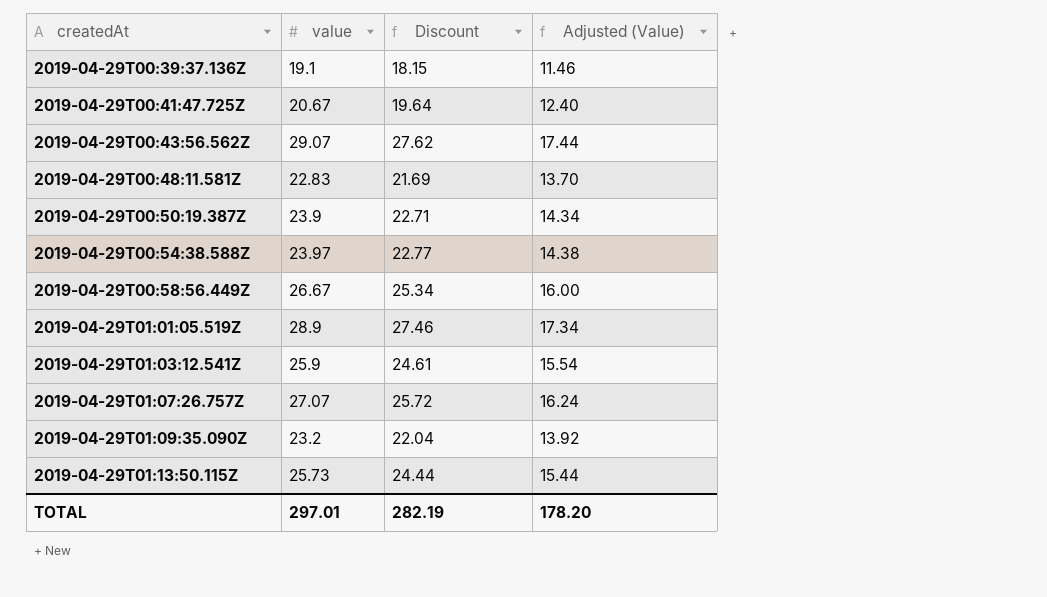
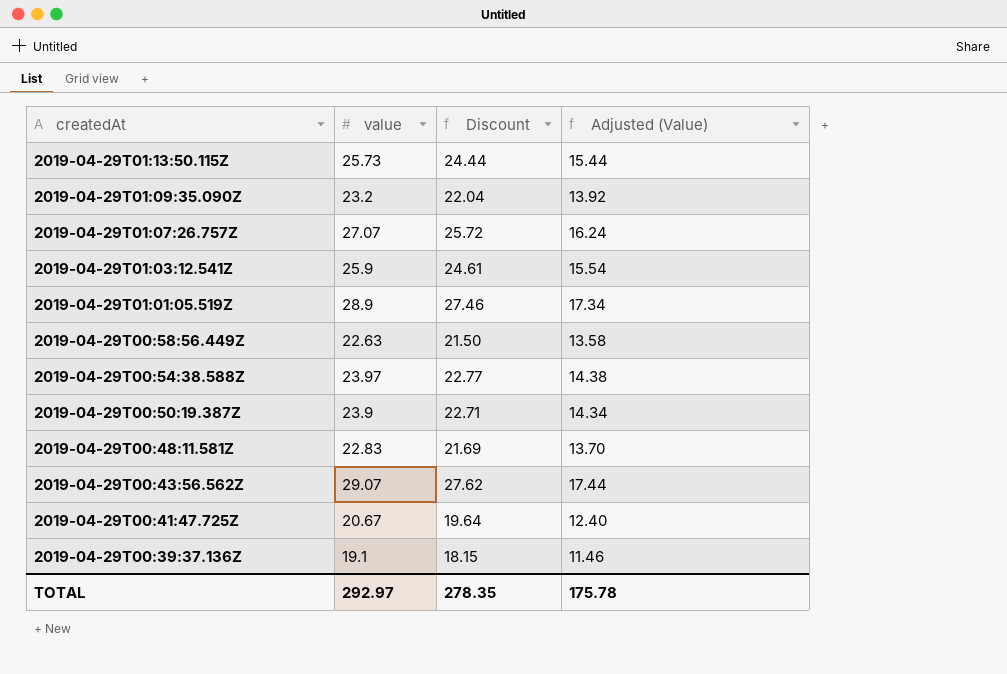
row order: createdAt ascending -> createdAt descending
2019-04-29T00:58:56.449Z | value: 26.67 -> 22.63
2019-04-29T00:58:56.449Z | Discount: 25.34 -> 21.50
2019-04-29T00:58:56.449Z | Adjusted (Value): 16.00 -> 13.58
TOTAL | value: 297.01 -> 292.97
TOTAL | Discount: 282.19 -> 278.35
TOTAL | Adjusted (Value): 178.20 -> 175.78

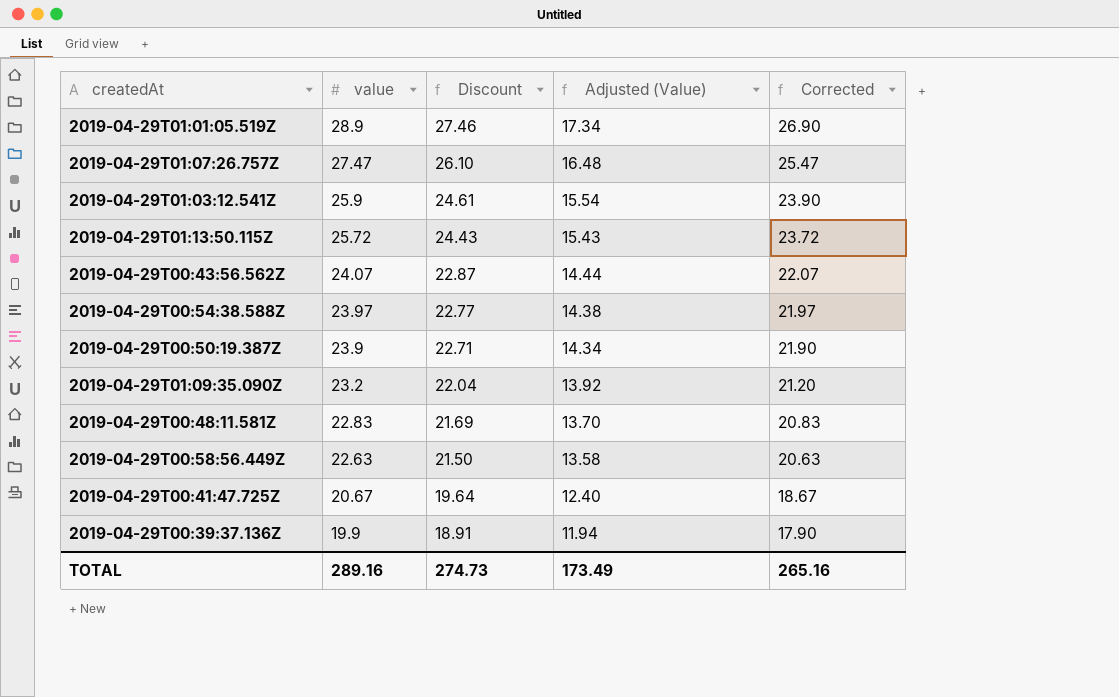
row order: createdAt descending -> value descending
column Corrected | formula: none -> [value] - 2
2019-04-29T01:07:26.757Z | value: 27.07 -> 27.47
2019-04-29T01:07:26.757Z | Discount: 25.72 -> 26.10
2019-04-29T01:07:26.757Z | Adjusted (Value): 16.24 -> 16.48
2019-04-29T01:13:50.115Z | value: 25.73 -> 25.72
2019-04-29T01:13:50.115Z | Discount: 24.44 -> 24.43
2019-04-29T01:13:50.115Z | Adjusted (Value): 15.44 -> 15.43
2019-04-29T00:43:56.562Z | value: 29.07 -> 24.07
2019-04-29T00:43:56.562Z | Discount: 27.62 -> 22.87
2019-04-29T00:43:56.562Z | Adjusted (Value): 17.44 -> 14.44
2019-04-29T00:39:37.136Z | value: 19.1 -> 19.9
2019-04-29T00:39:37.136Z | Discount: 18.15 -> 18.91
2019-04-29T00:39:37.136Z | Adjusted (Value): 11.46 -> 11.94
TOTAL | value: 292.97 -> 289.16
TOTAL | Discount: 278.35 -> 274.73
TOTAL | Adjusted (Value): 175.78 -> 173.49

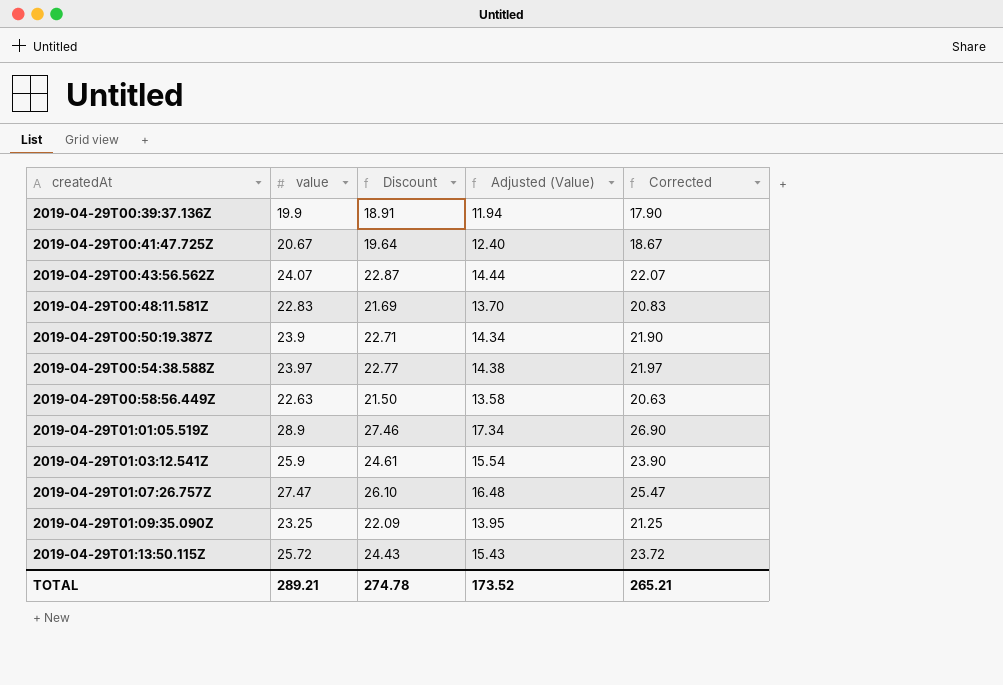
row order: value descending -> createdAt ascending
2019-04-29T01:09:35.090Z | value: 23.2 -> 23.25
2019-04-29T01:09:35.090Z | Discount: 22.04 -> 22.09
2019-04-29T01:09:35.090Z | Adjusted (Value): 13.92 -> 13.95
2019-04-29T01:09:35.090Z | Corrected: 21.20 -> 21.25
TOTAL | value: 289.16 -> 289.21
TOTAL | Discount: 274.73 -> 274.78
TOTAL | Adjusted (Value): 173.49 -> 173.52
TOTAL | Corrected: 265.16 -> 265.21

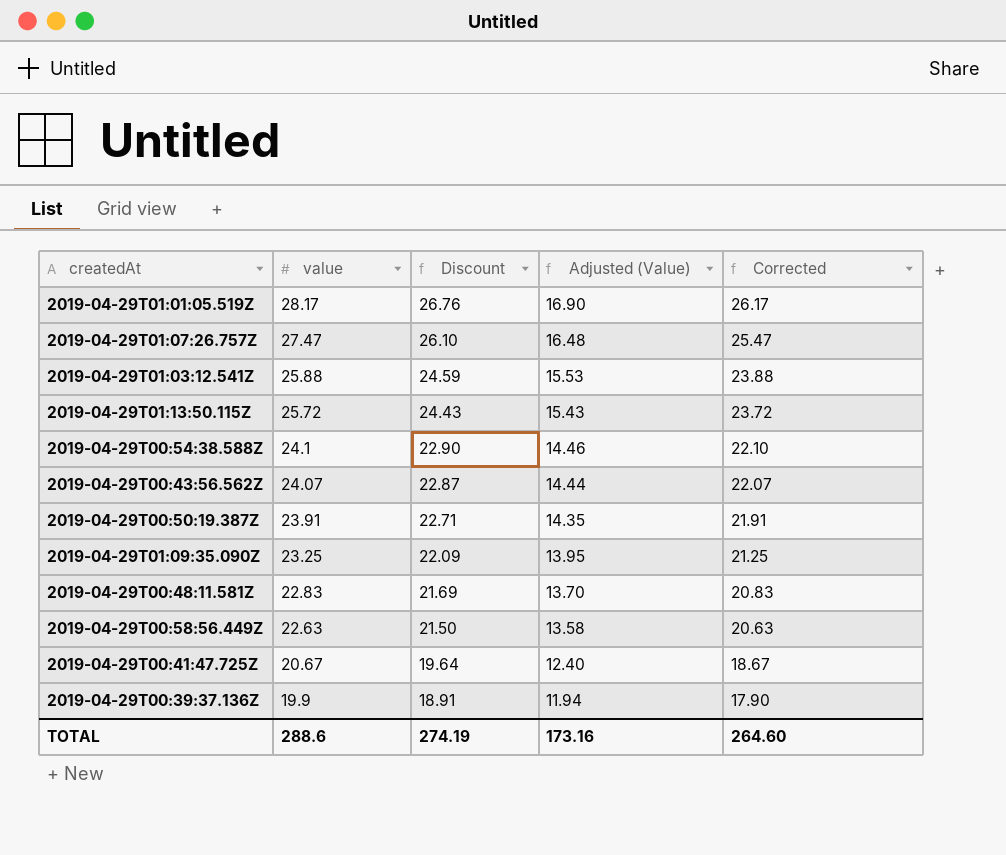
row order: createdAt ascending -> value descending
2019-04-29T01:01:05.519Z | value: 28.9 -> 28.17
2019-04-29T01:01:05.519Z | Discount: 27.46 -> 26.76
2019-04-29T01:01:05.519Z | Adjusted (Value): 17.34 -> 16.90
2019-04-29T01:01:05.519Z | Corrected: 26.90 -> 26.17
2019-04-29T01:03:12.541Z | value: 25.9 -> 25.88
2019-04-29T01:03:12.541Z | Discount: 24.61 -> 24.59
2019-04-29T01:03:12.541Z | Adjusted (Value): 15.54 -> 15.53
2019-04-29T01:03:12.541Z | Corrected: 23.90 -> 23.88
2019-04-29T00:54:38.588Z | value: 23.97 -> 24.1
2019-04-29T00:54:38.588Z | Discount: 22.77 -> 22.90
2019-04-29T00:54:38.588Z | Adjusted (Value): 14.38 -> 14.46
2019-04-29T00:54:38.588Z | Corrected: 21.97 -> 22.10
2019-04-29T00:50:19.387Z | value: 23.9 -> 23.91
2019-04-29T00:50:19.387Z | Adjusted (Value): 14.34 -> 14.35
2019-04-29T00:50:19.387Z | Corrected: 21.90 -> 21.91
TOTAL | value: 289.21 -> 288.6
TOTAL | Discount: 274.78 -> 274.19
TOTAL | Adjusted (Value): 173.52 -> 173.16
TOTAL | Corrected: 265.21 -> 264.60

